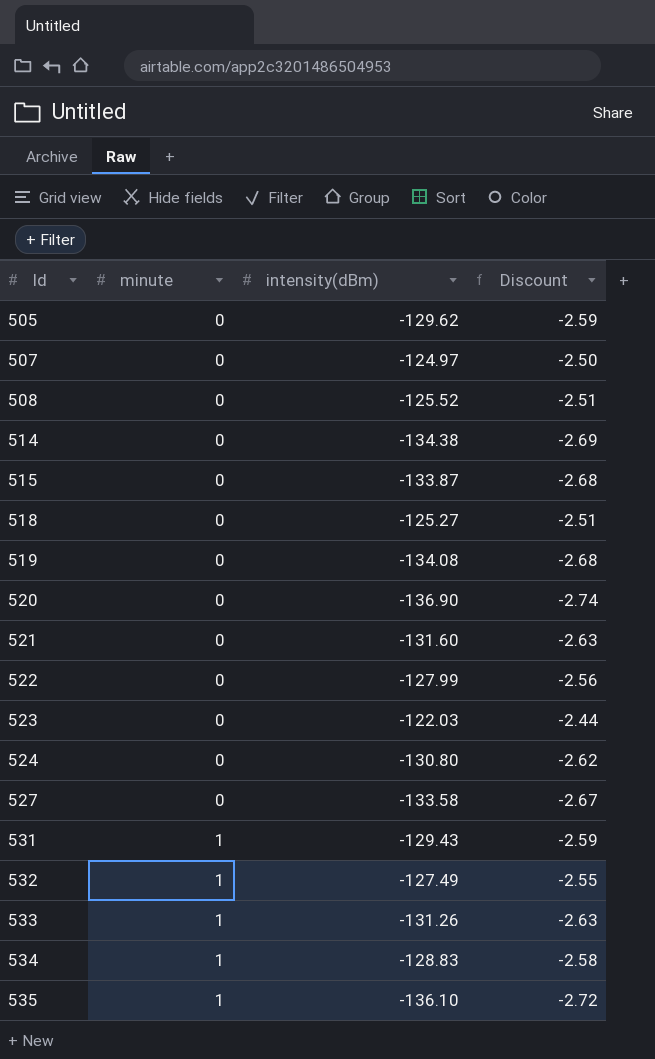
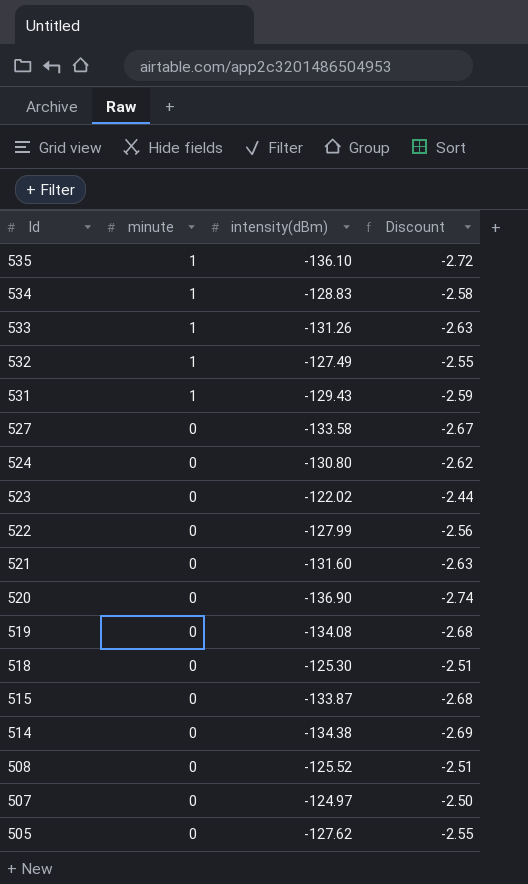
row order: Id ascending -> Id descending
523 | intensity(dBm): -122.03 -> -122.02
518 | intensity(dBm): -125.27 -> -125.30
505 | intensity(dBm): -129.62 -> -127.62
505 | Discount: -2.59 -> -2.55

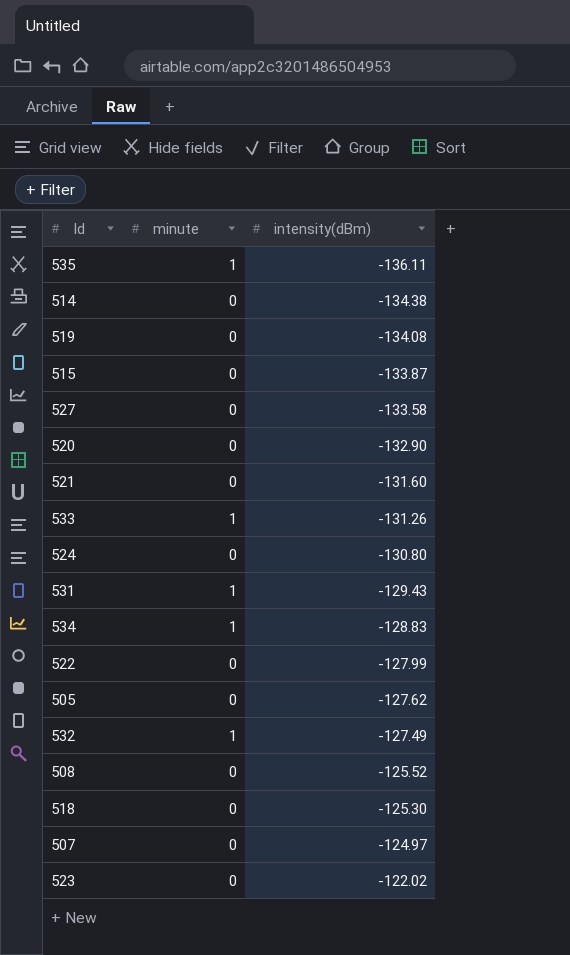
row order: Id descending -> intensity(dBm) ascending
column Discount | formula: [intensity(dBm)] * 0.02 -> none
535 | intensity(dBm): -136.10 -> -136.11
520 | intensity(dBm): -136.90 -> -132.90

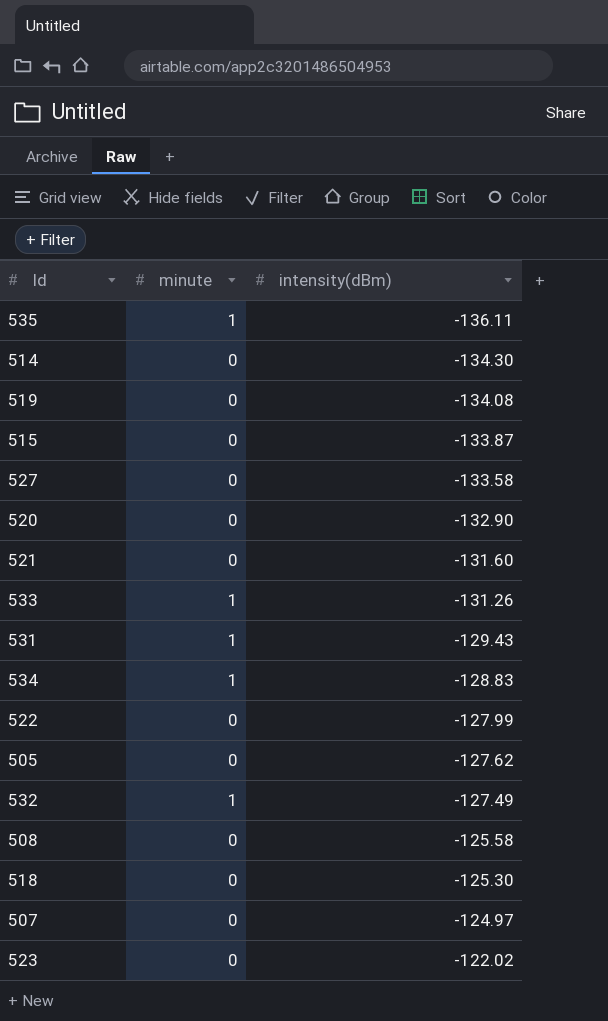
row 524: 0 | -130.80 -> none
514 | intensity(dBm): -134.38 -> -134.30
508 | intensity(dBm): -125.52 -> -125.58

